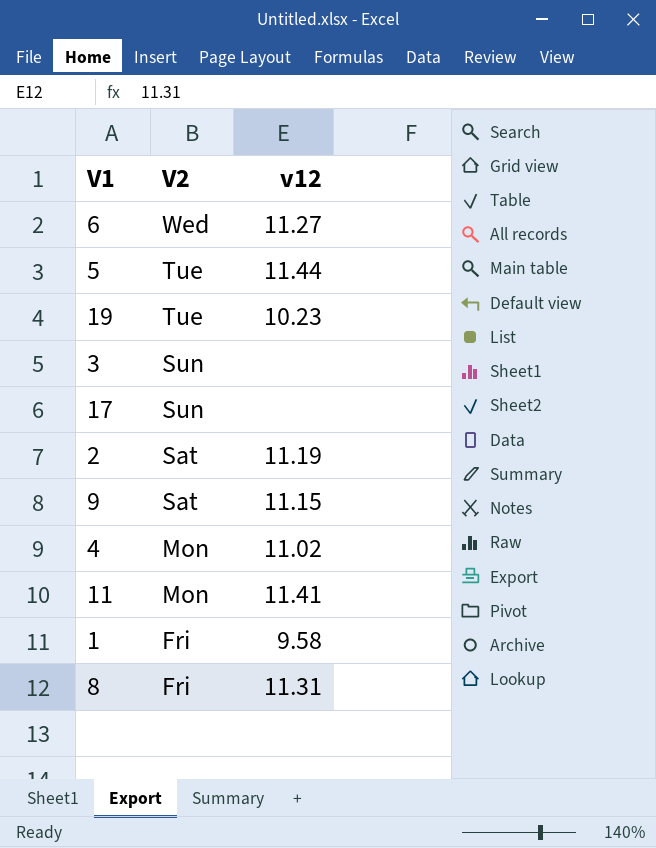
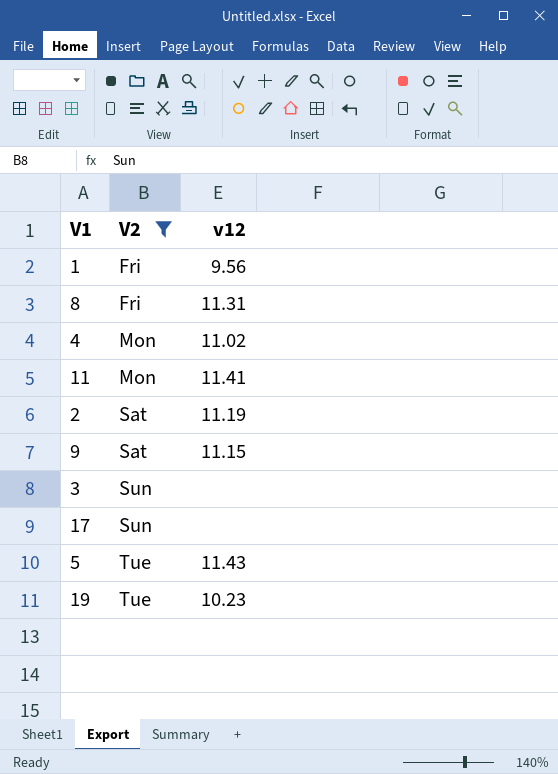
filter: none -> V2 != Wed
row order: V2 descending -> V2 ascending
1 | v12: 9.58 -> 9.56
5 | v12: 11.44 -> 11.43

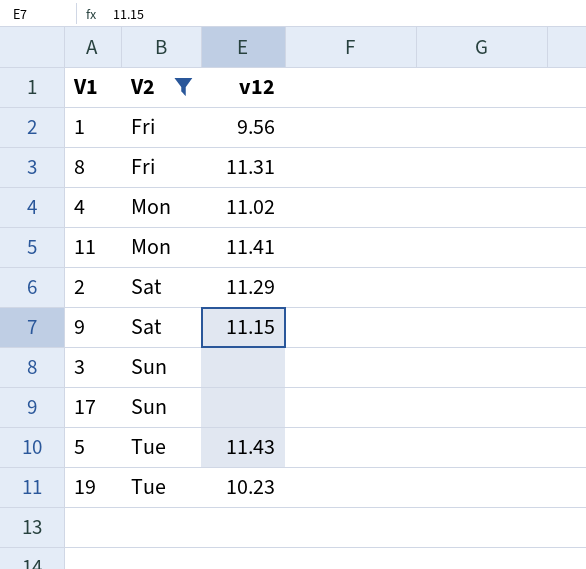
2 | v12: 11.19 -> 11.29

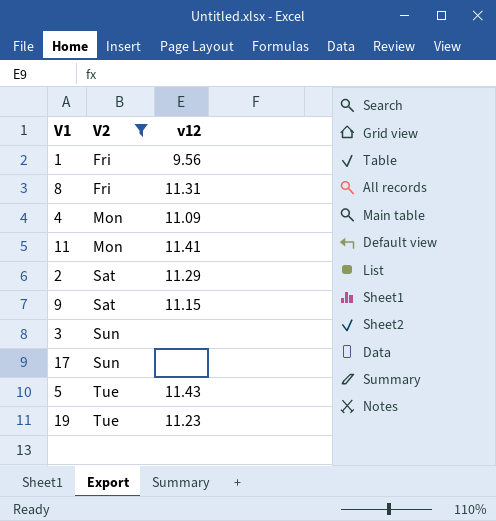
4 | v12: 11.02 -> 11.09
19 | v12: 10.23 -> 11.23

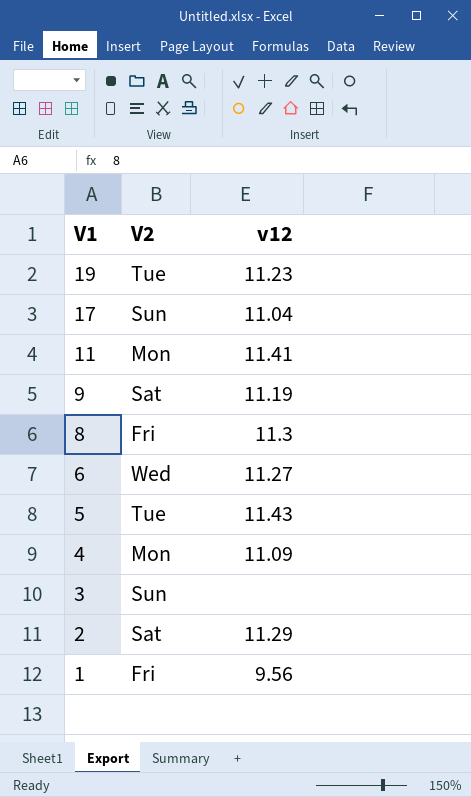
filter: V2 != Wed -> none
row order: V2 ascending -> V1 descending
17 | v12: none -> 11.04
9 | v12: 11.15 -> 11.19
8 | v12: 11.31 -> 11.3

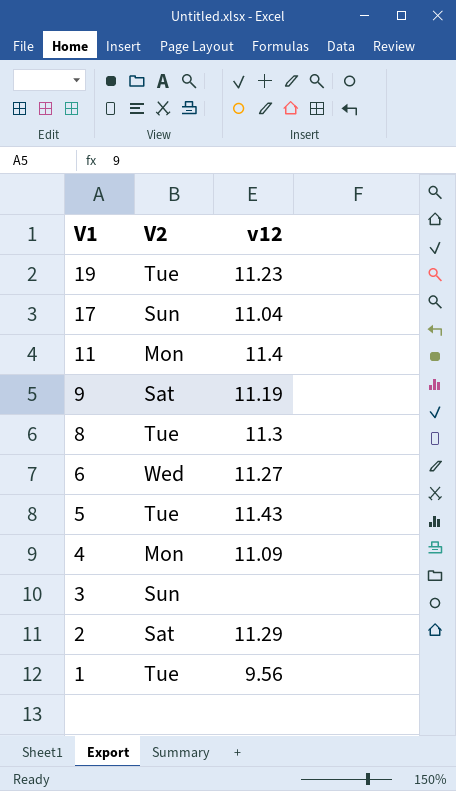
11 | v12: 11.41 -> 11.4
8 | V2: Fri -> Tue
1 | V2: Fri -> Tue

